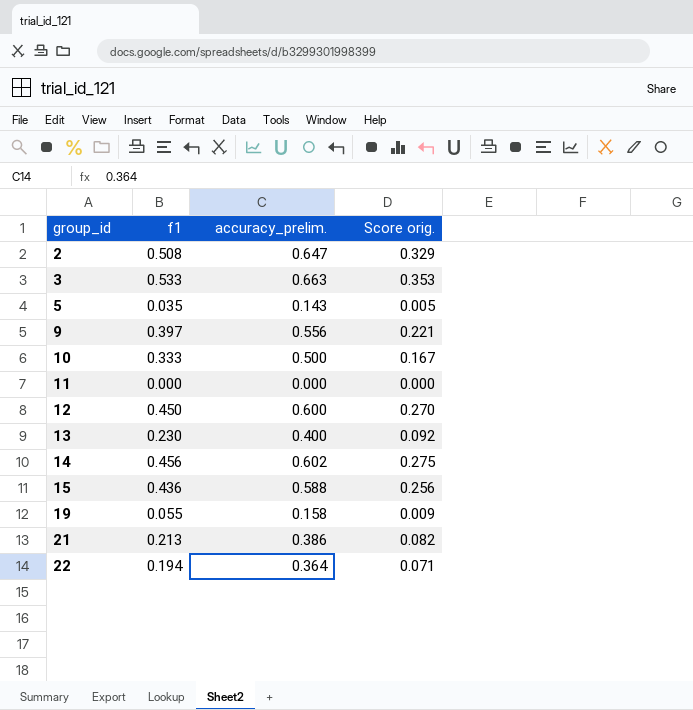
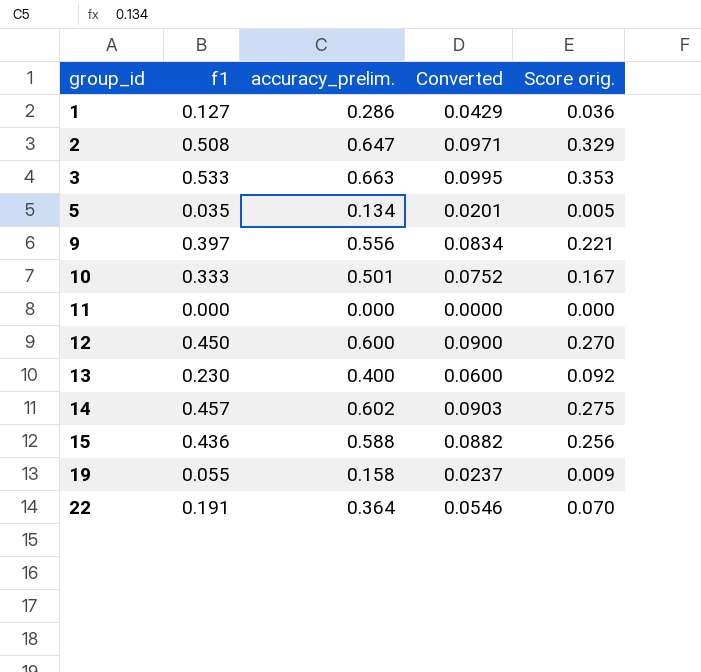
column Converted | formula: none -> [accuracy_prelim.] * 0.15
row 21: 0.213 | 0.386 | 0.082 -> none
row 1: none -> 0.127 | 0.286 | 0.0429 | 0.036
5 | accuracy_prelim.: 0.143 -> 0.134
10 | accuracy_prelim.: 0.500 -> 0.501
14 | f1: 0.456 -> 0.457
22 | f1: 0.194 -> 0.191
22 | Score orig.: 0.071 -> 0.070

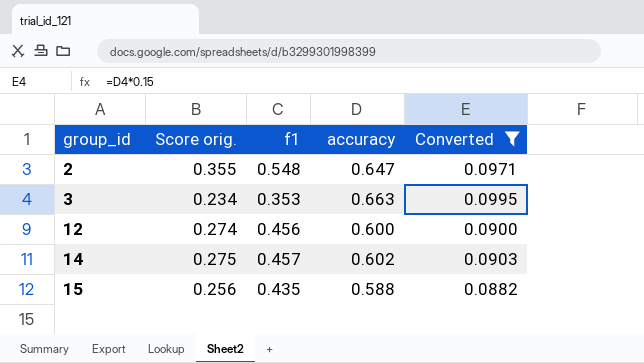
filter: none -> Converted >= 0.0882
column Score orig. | position: 5 -> 2
column name: accuracy_prelim. -> accuracy
2 | Score orig.: 0.329 -> 0.355
2 | f1: 0.508 -> 0.548
3 | Score orig.: 0.353 -> 0.234
3 | f1: 0.533 -> 0.353
12 | Score orig.: 0.270 -> 0.274
12 | f1: 0.450 -> 0.456
15 | f1: 0.436 -> 0.435

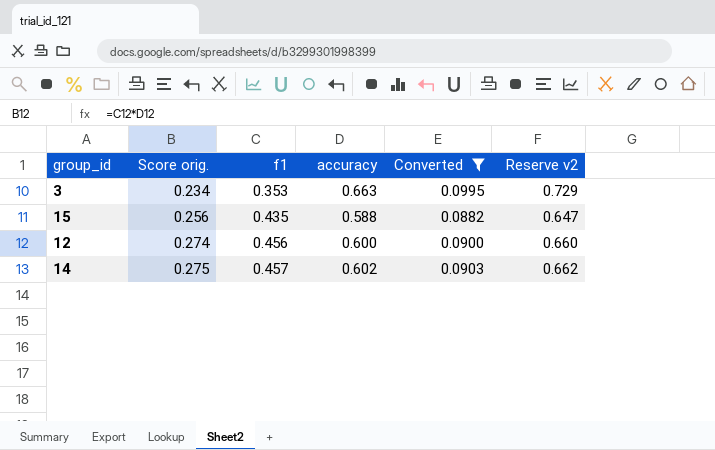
row order: group_id ascending -> Score orig. ascending
column Reserve v2 | formula: none -> [accuracy] * 1.1
row 2: 0.355 | 0.548 | 0.647 | 0.0971 -> none

